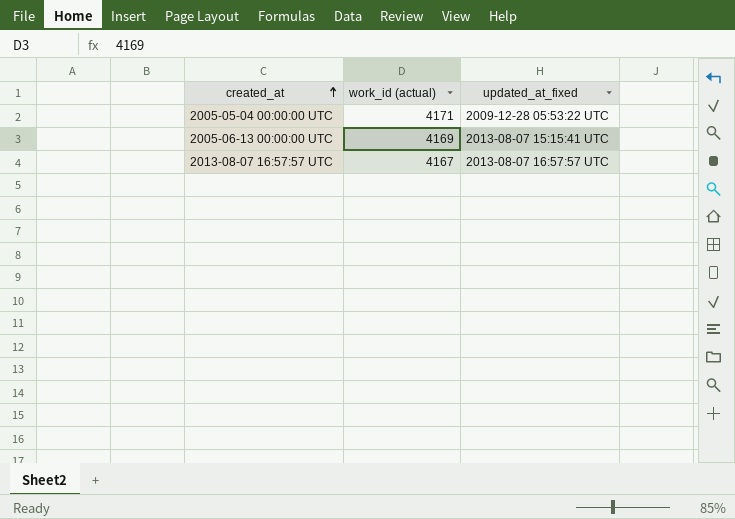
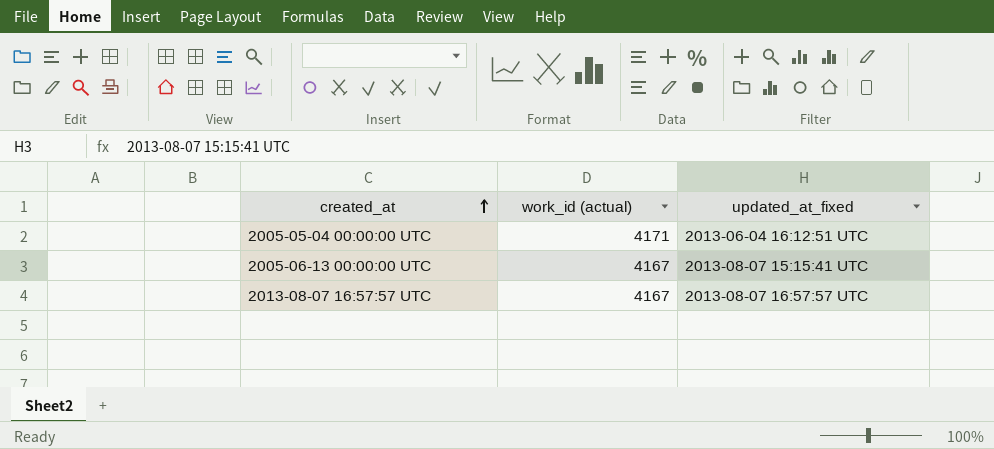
2005-05-04 00:00:00 UTC | updated_at_fixed: 2009-12-28 05:53:22 UTC -> 2013-06-04 16:12:51 UTC
2005-06-13 00:00:00 UTC | work_id (actual): 4169 -> 4167

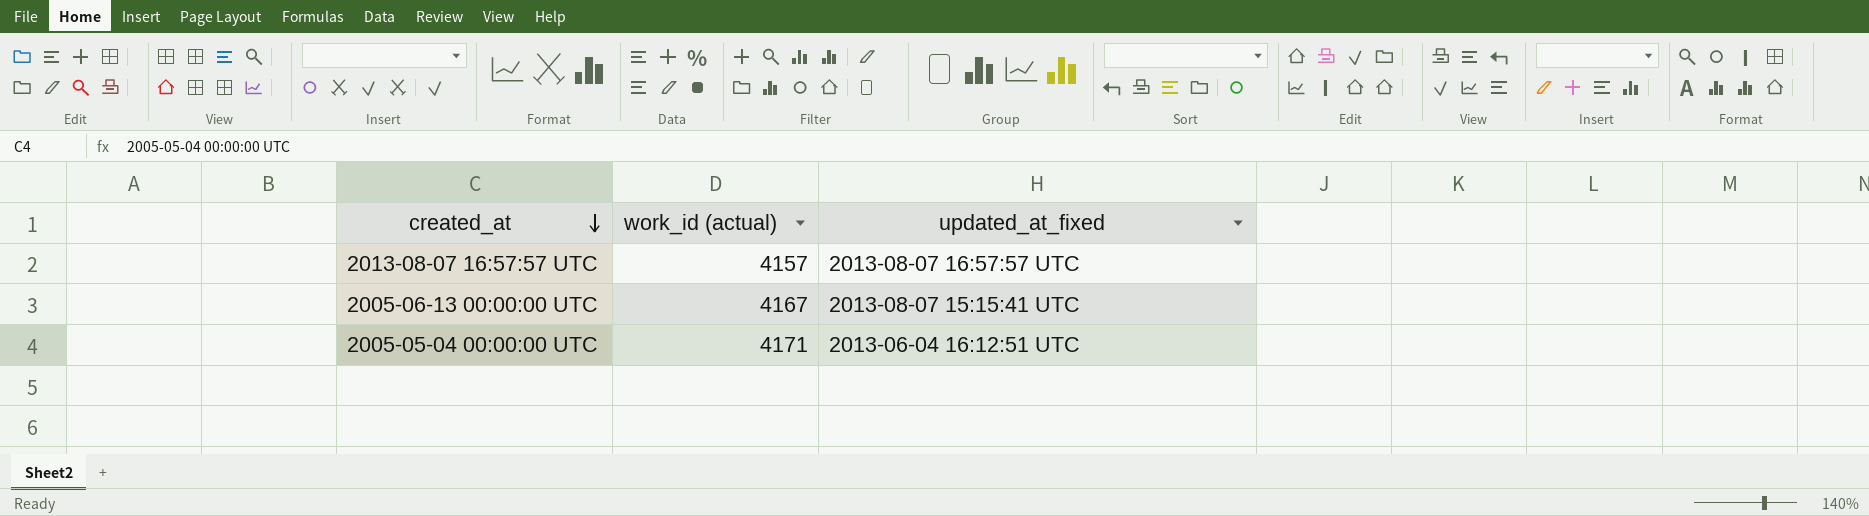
row order: created_at ascending -> created_at descending
2013-08-07 16:57:57 UTC | work_id (actual): 4167 -> 4157

